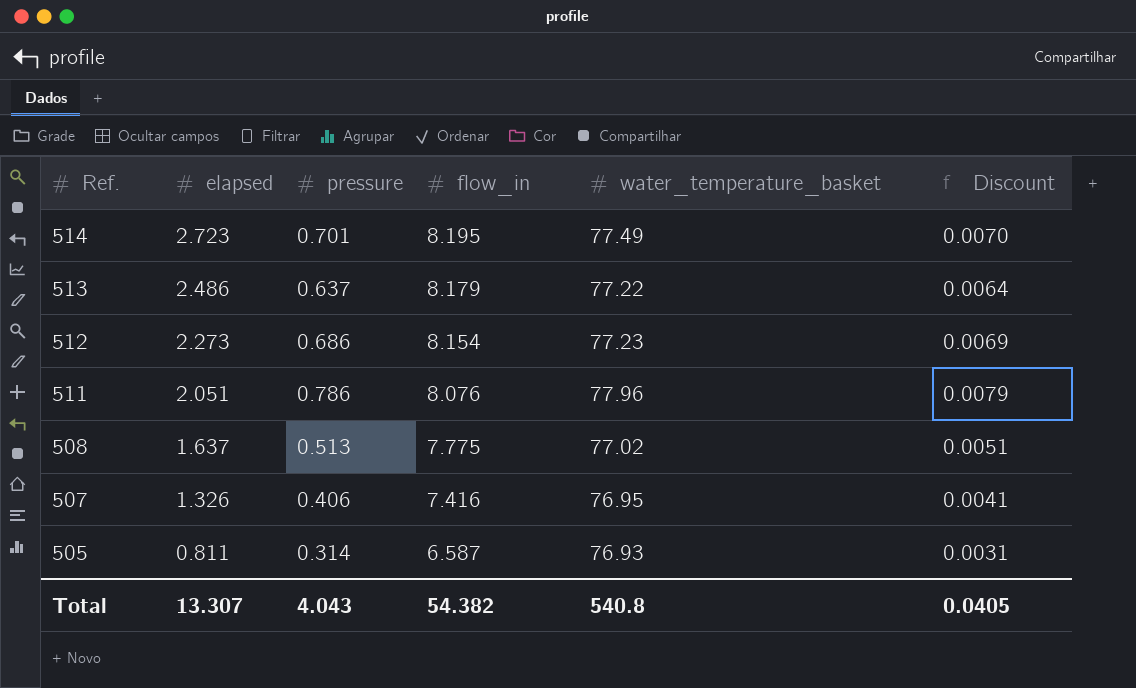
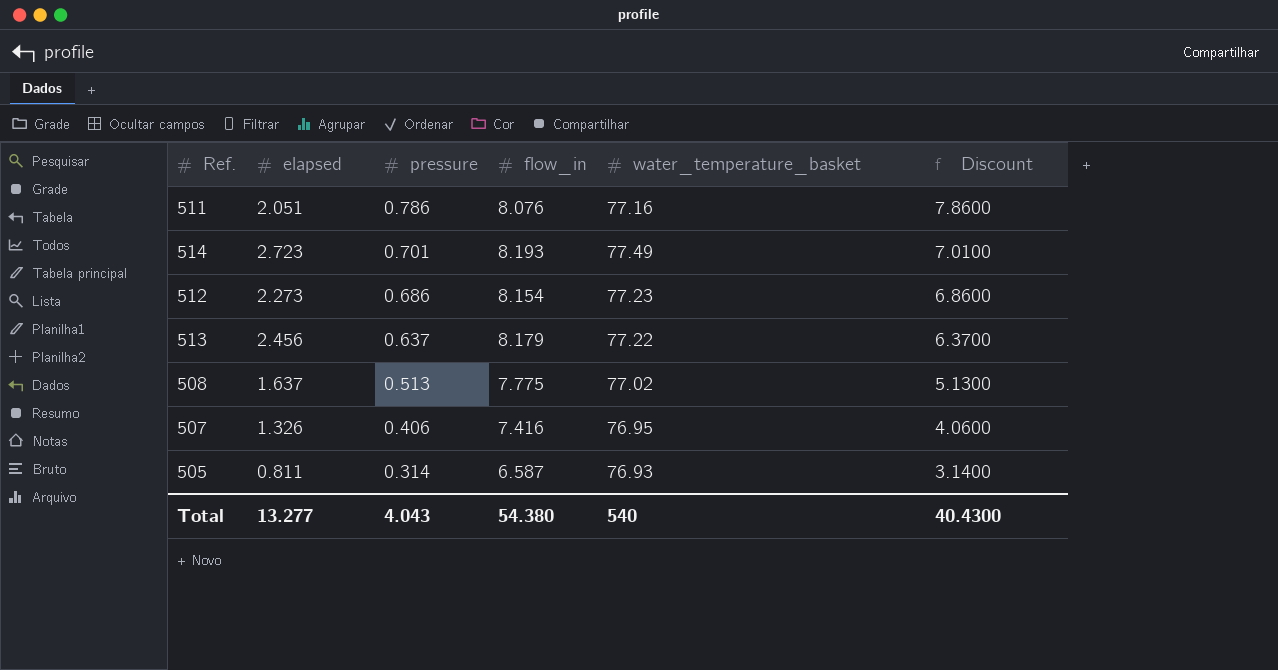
row order: Ref. descending -> pressure descending
column Discount | formula: [pressure] * 0.01 -> [pressure] * 10
511 | water_temperature_basket: 77.96 -> 77.16
514 | flow_in: 8.195 -> 8.193
513 | elapsed: 2.486 -> 2.456
Total | elapsed: 13.307 -> 13.277
Total | flow_in: 54.382 -> 54.380
Total | water_temperature_basket: 540.8 -> 540
Total | Discount: 0.0405 -> 40.4300

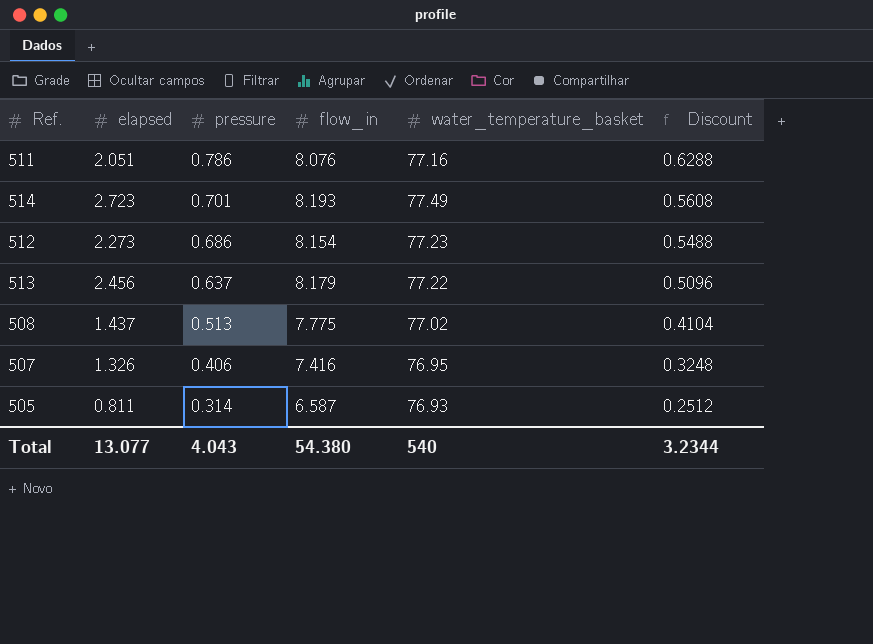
column Discount | formula: [pressure] * 10 -> [pressure] * 0.8
508 | elapsed: 1.637 -> 1.437
Total | elapsed: 13.277 -> 13.077
Total | Discount: 40.4300 -> 3.2344

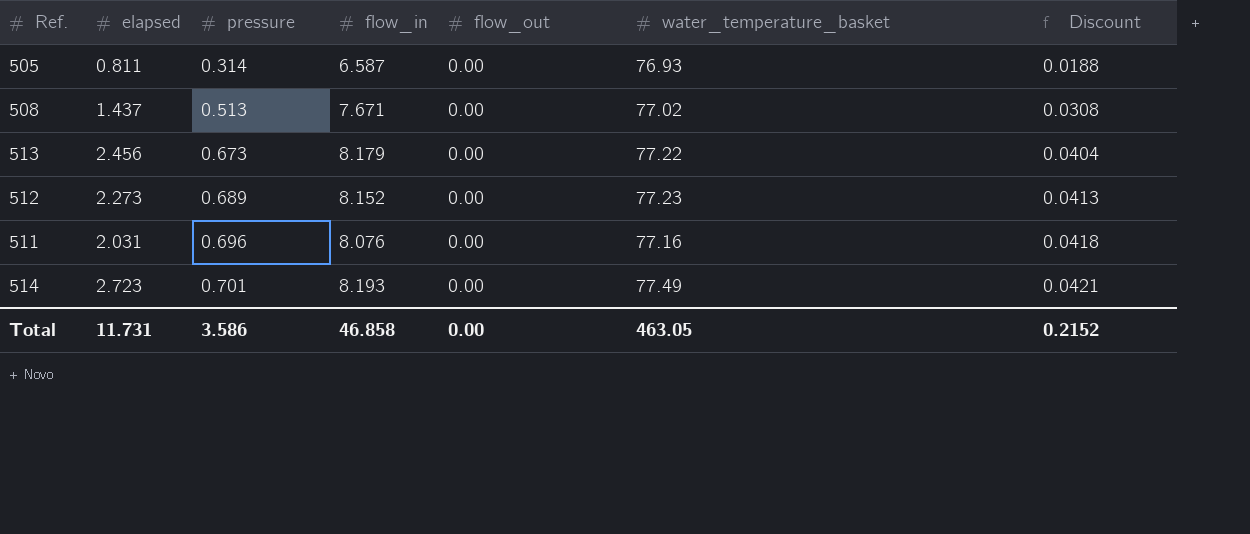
row order: pressure descending -> pressure ascending
column flow_out | position: none -> 5
column Discount | formula: [pressure] * 0.8 -> [pressure] * 0.06
row 507: 1.326 | 0.406 | 7.416 | 76.95 | 0.3248 -> none
508 | flow_in: 7.775 -> 7.671
513 | pressure: 0.637 -> 0.673
512 | pressure: 0.686 -> 0.689
512 | flow_in: 8.154 -> 8.152
511 | elapsed: 2.051 -> 2.031
511 | pressure: 0.786 -> 0.696
Total | elapsed: 13.077 -> 11.731
Total | pressure: 4.043 -> 3.586
Total | flow_in: 54.380 -> 46.858
Total | water_temperature_basket: 540 -> 463.05
Total | Discount: 3.2344 -> 0.2152

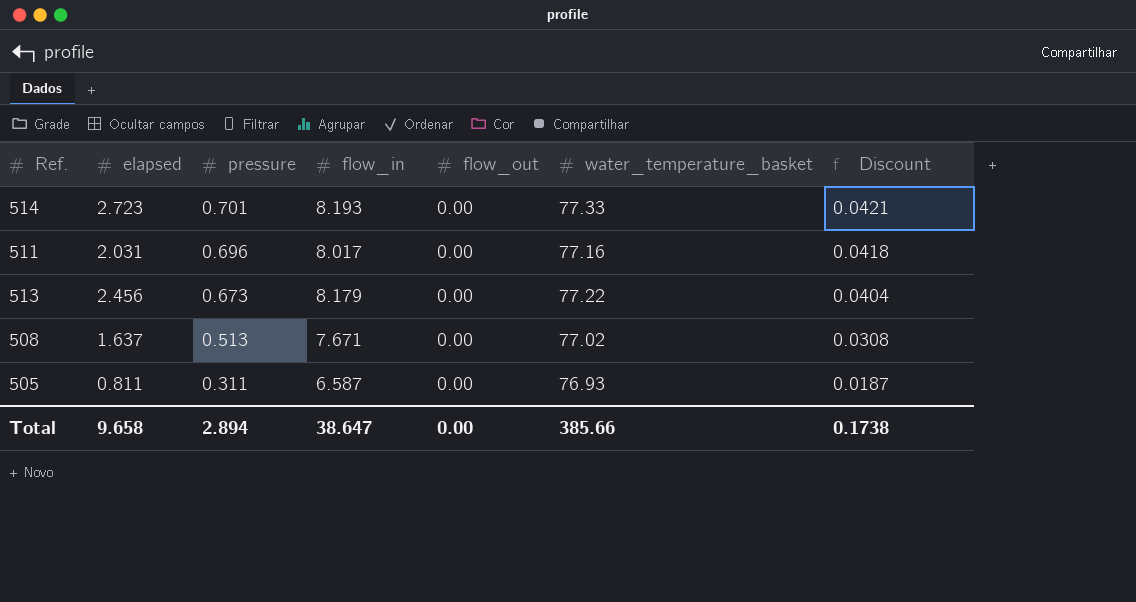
row order: pressure ascending -> pressure descending
row 512: 2.273 | 0.689 | 8.152 | 0.00 | 77.23 | 0.0413 -> none
514 | water_temperature_basket: 77.49 -> 77.33
511 | flow_in: 8.076 -> 8.017
508 | elapsed: 1.437 -> 1.637
505 | pressure: 0.314 -> 0.311
505 | Discount: 0.0188 -> 0.0187
Total | elapsed: 11.731 -> 9.658
Total | pressure: 3.586 -> 2.894
Total | flow_in: 46.858 -> 38.647
Total | water_temperature_basket: 463.05 -> 385.66
Total | Discount: 0.2152 -> 0.1738

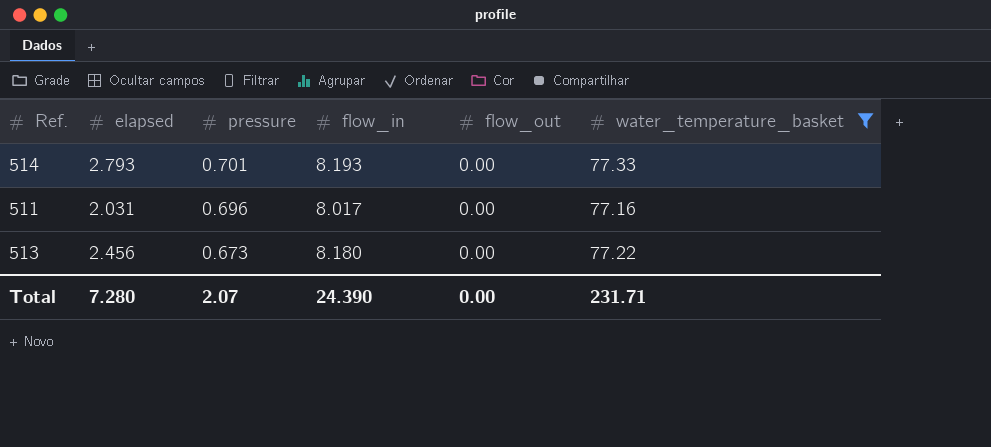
filter: none -> water_temperature_basket >= 77.16
column Discount | formula: [pressure] * 0.06 -> none
514 | elapsed: 2.723 -> 2.793
513 | flow_in: 8.179 -> 8.180
Total | elapsed: 9.658 -> 7.280
Total | pressure: 2.894 -> 2.07
Total | flow_in: 38.647 -> 24.390
Total | water_temperature_basket: 385.66 -> 231.71

